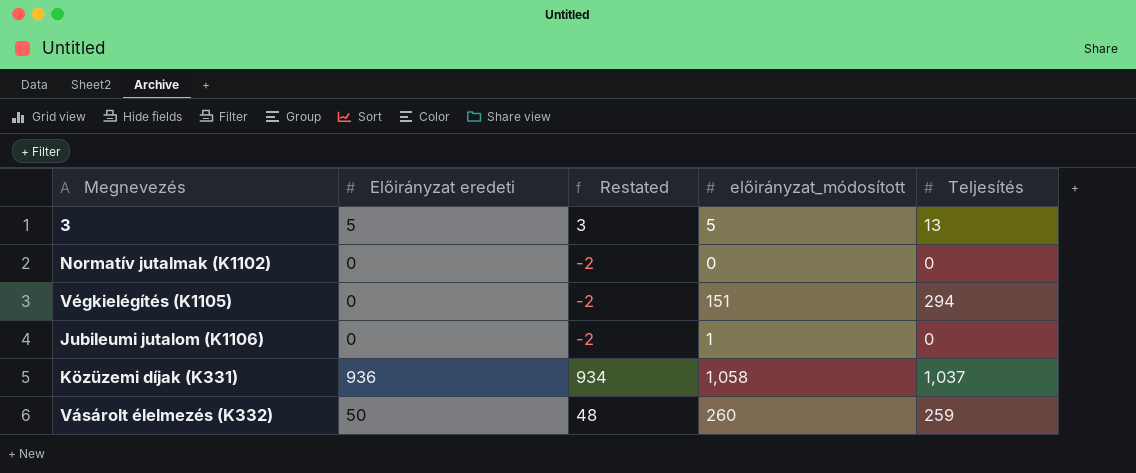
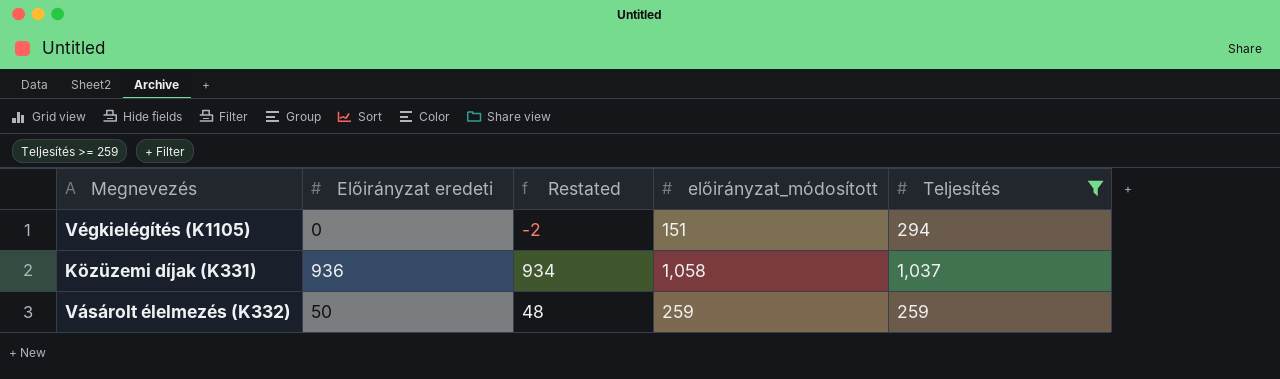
filter: none -> Teljesítés >= 259
Vásárolt élelmezés (K332) | előirányzat_módosított: 260 -> 259

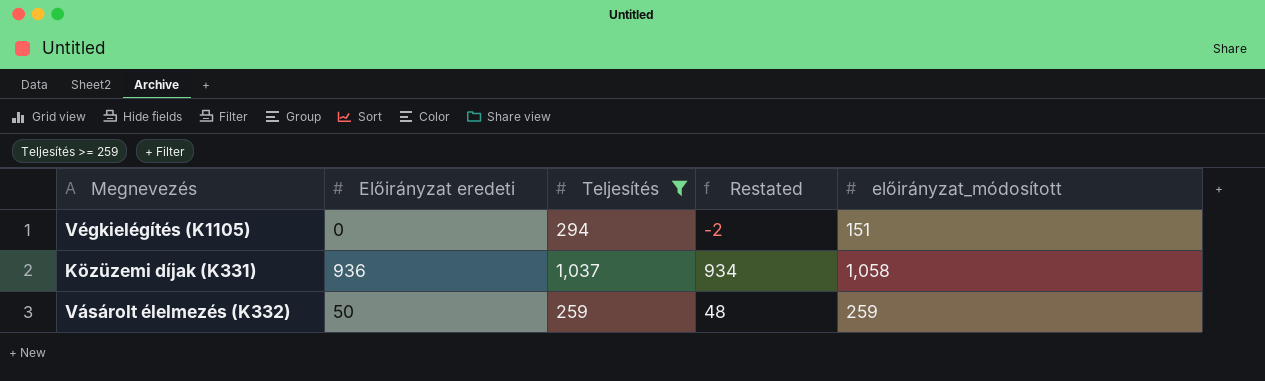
column Teljesítés | position: 5 -> 3

